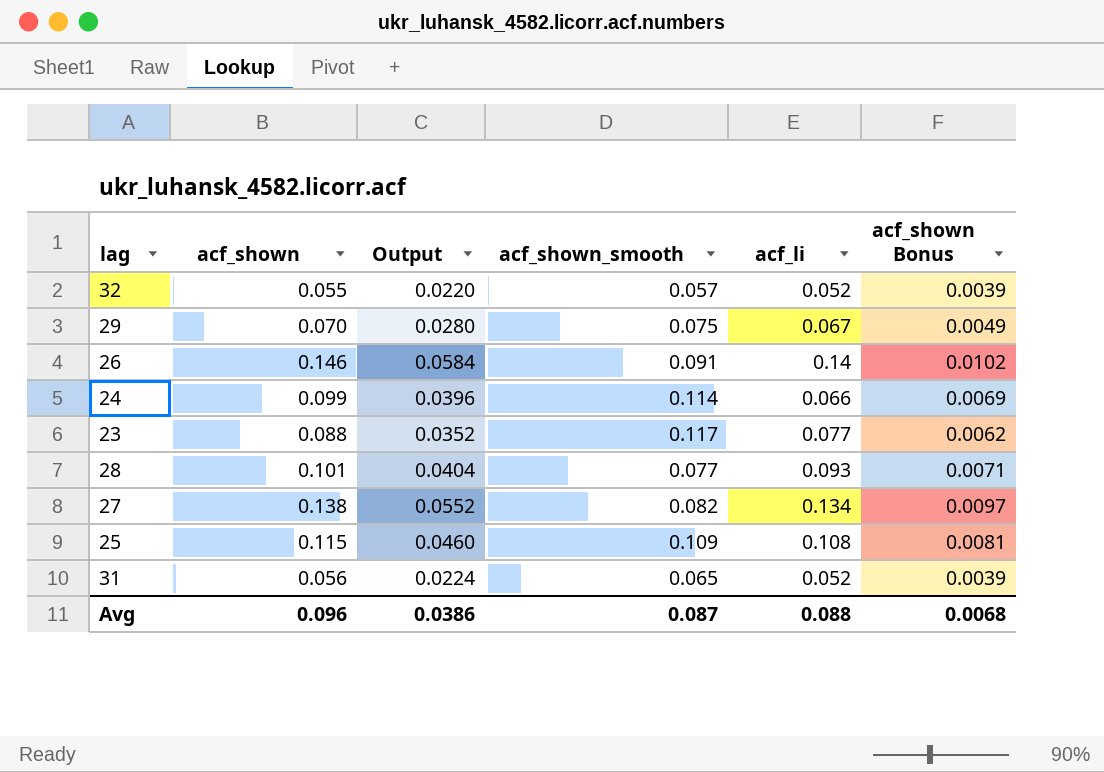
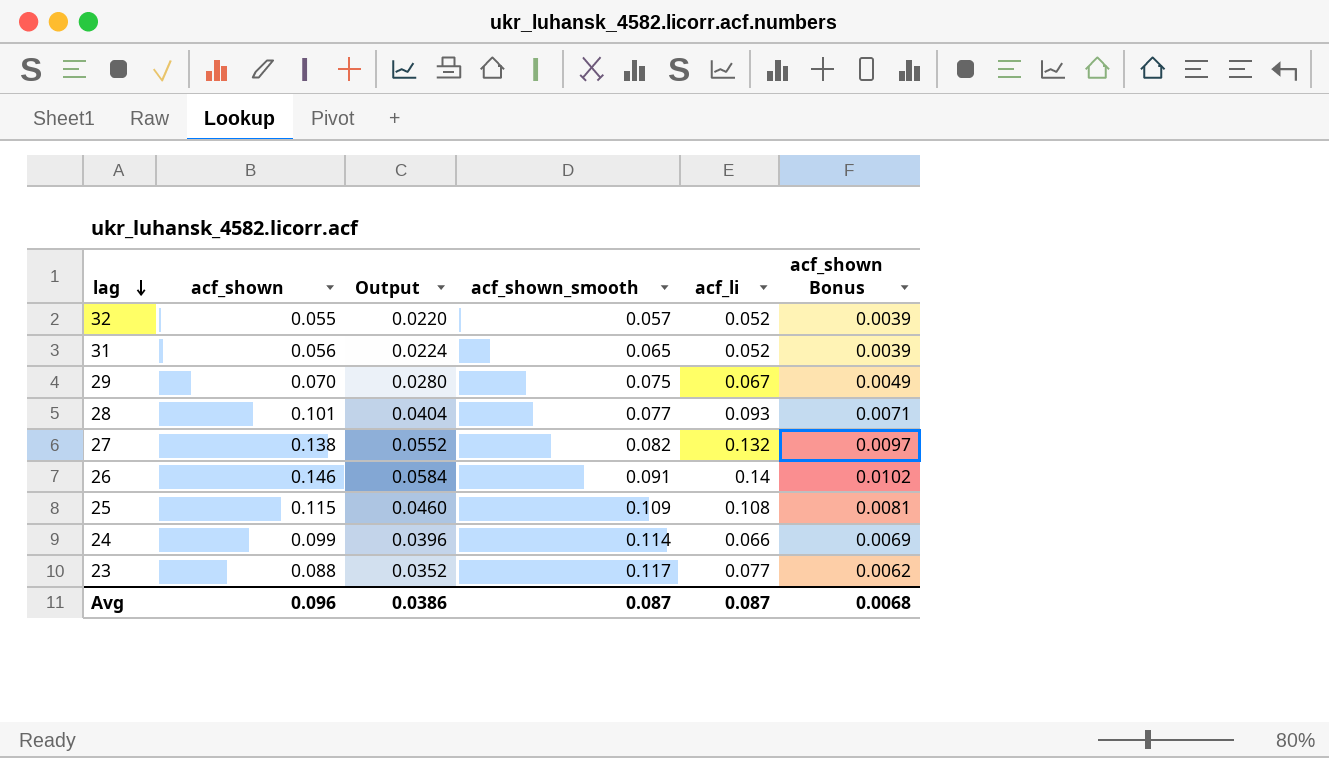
row order: none -> lag descending
27 | acf_li: 0.134 -> 0.132
Avg | acf_li: 0.088 -> 0.087

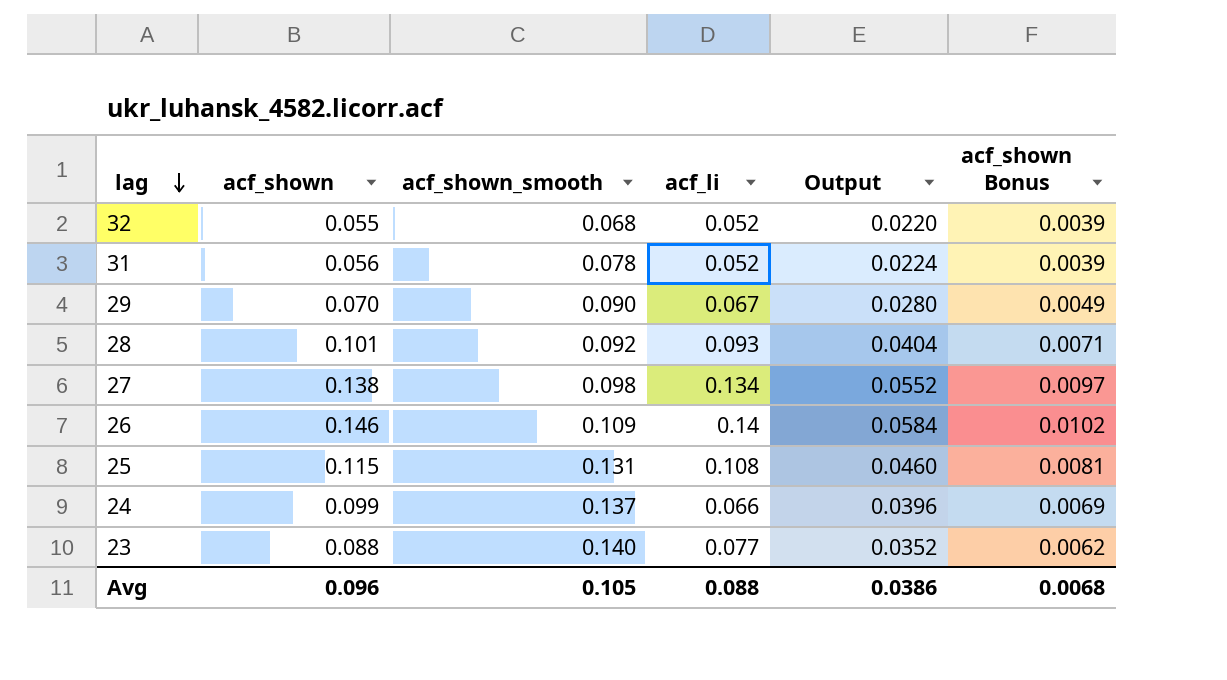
column Output | position: 3 -> 5
32 | acf_shown_smooth: 0.057 -> 0.068
31 | acf_shown_smooth: 0.065 -> 0.078
29 | acf_shown_smooth: 0.075 -> 0.090
28 | acf_shown_smooth: 0.077 -> 0.092
27 | acf_shown_smooth: 0.082 -> 0.098
27 | acf_li: 0.132 -> 0.134
26 | acf_shown_smooth: 0.091 -> 0.109
25 | acf_shown_smooth: 0.109 -> 0.131
24 | acf_shown_smooth: 0.114 -> 0.137
23 | acf_shown_smooth: 0.117 -> 0.140
Avg | acf_shown_smooth: 0.087 -> 0.105
Avg | acf_li: 0.087 -> 0.088

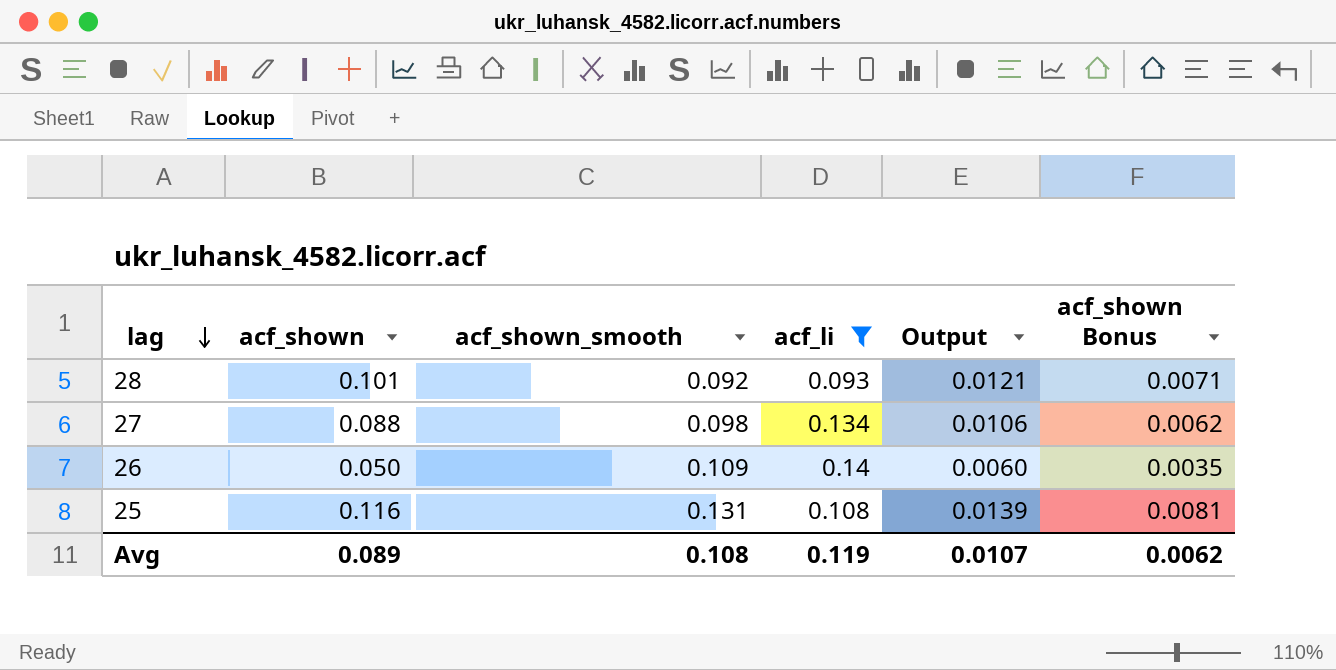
filter: none -> acf_li >= 0.093
column Output | formula: [acf_shown] * 0.4 -> [acf_shown] * 0.12
27 | acf_shown: 0.138 -> 0.088
27 | acf_shown Bonus: 0.0097 -> 0.0062
26 | acf_shown: 0.146 -> 0.050
26 | acf_shown Bonus: 0.0102 -> 0.0035
25 | acf_shown: 0.115 -> 0.116
Avg | acf_shown: 0.096 -> 0.089
Avg | acf_shown_smooth: 0.105 -> 0.108
Avg | acf_li: 0.088 -> 0.119
Avg | Output: 0.0386 -> 0.0107
Avg | acf_shown Bonus: 0.0068 -> 0.0062

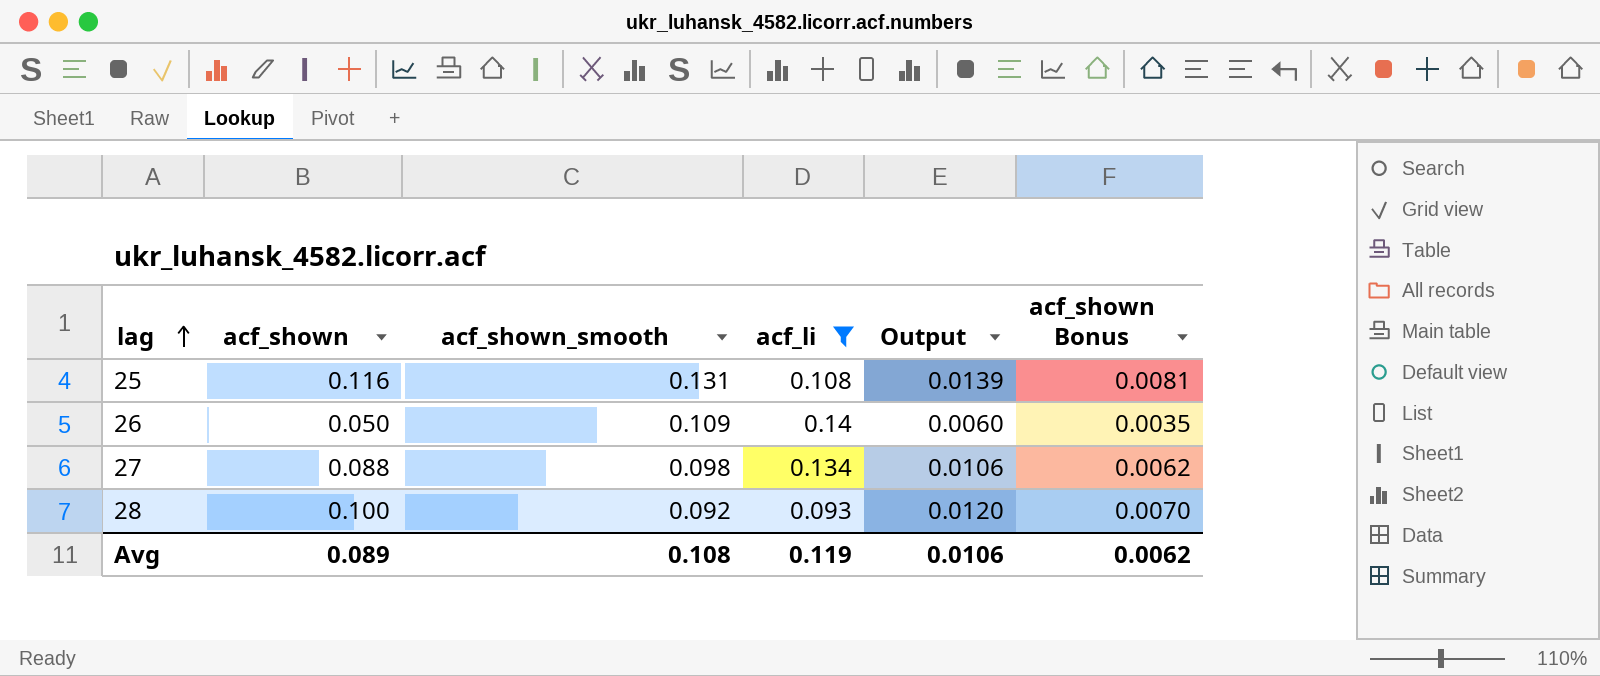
row order: lag descending -> lag ascending
28 | acf_shown: 0.101 -> 0.100
28 | Output: 0.0121 -> 0.0120
28 | acf_shown Bonus: 0.0071 -> 0.0070
Avg | Output: 0.0107 -> 0.0106

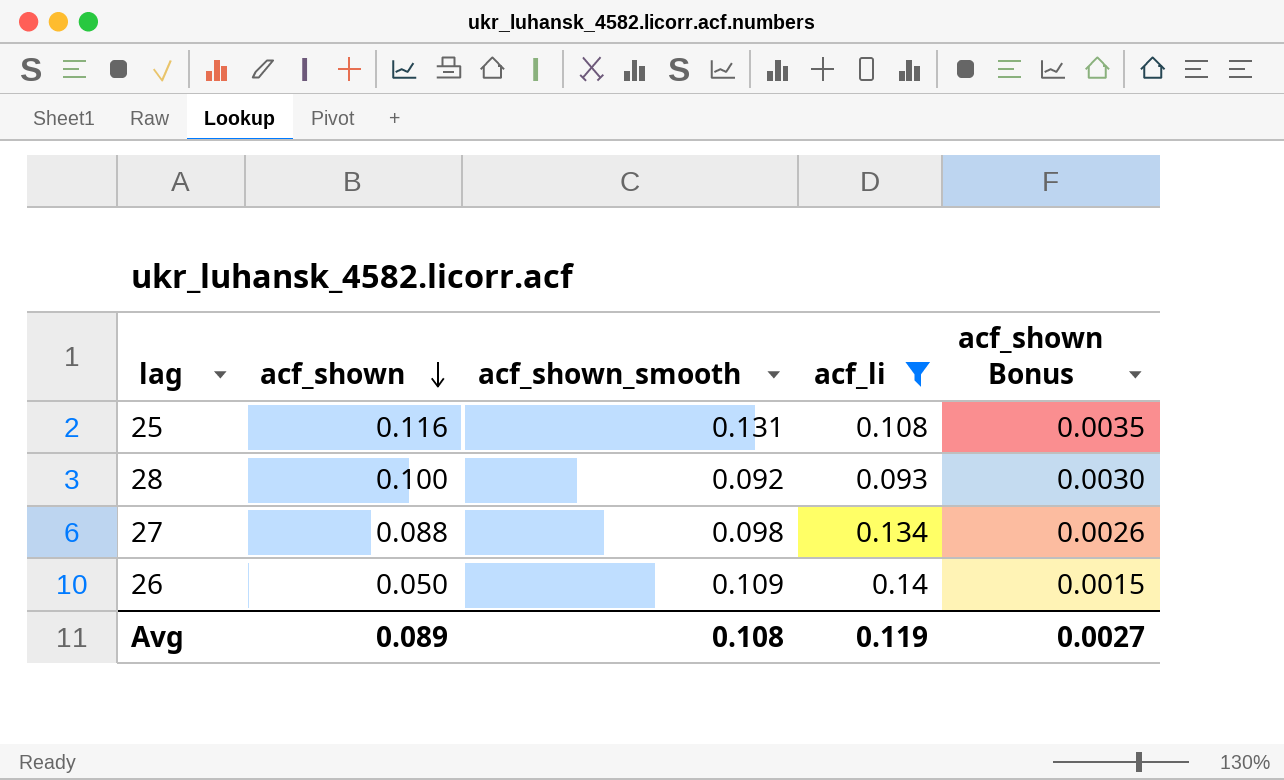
row order: lag ascending -> acf_shown descending
column Output | formula: [acf_shown] * 0.12 -> none
column acf_shown Bonus | formula: [acf_shown] * 0.07 -> [acf_shown] * 0.03
Avg | acf_shown Bonus: 0.0062 -> 0.0027

